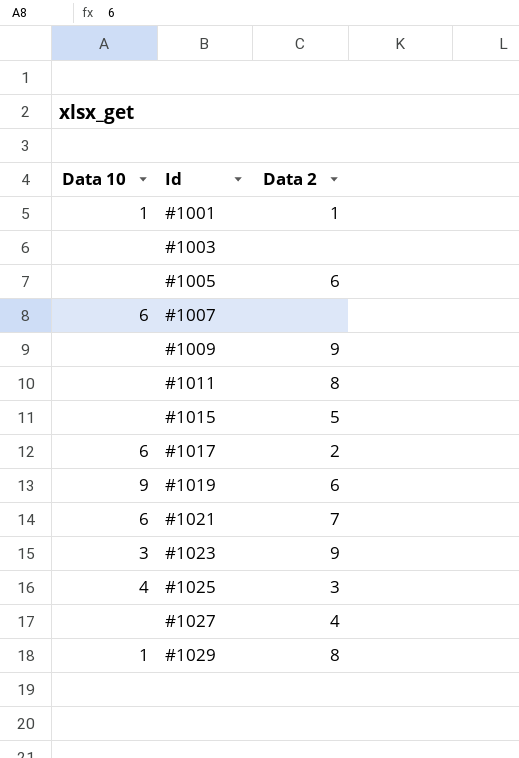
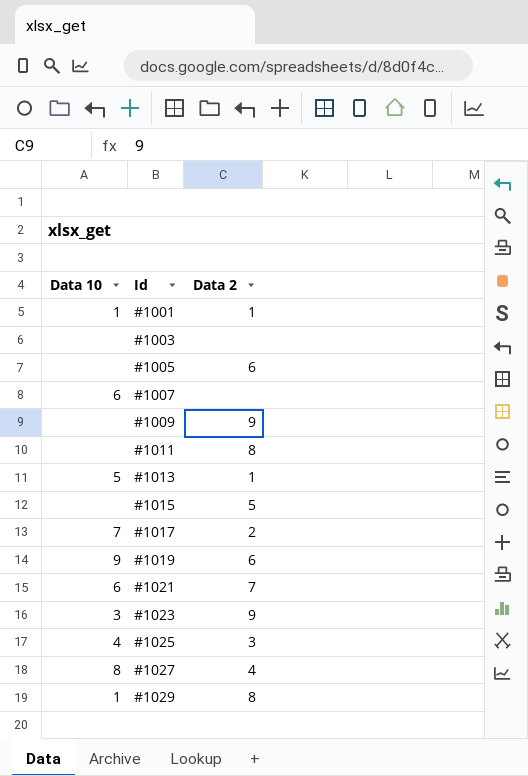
row #1013: none -> 5 | 1
#1017 | Data 10: 6 -> 7
#1027 | Data 10: none -> 8

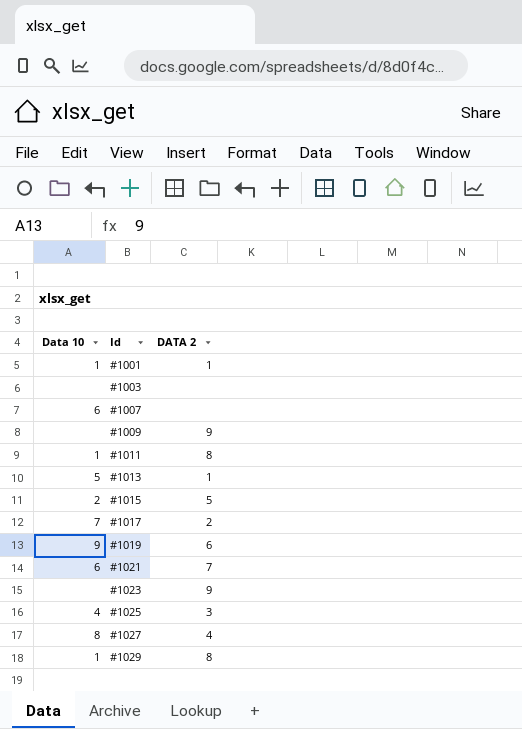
column name: Data 2 -> DATA 2
row #1005: none | 6 -> none
#1011 | Data 10: none -> 1
#1015 | Data 10: none -> 2
#1023 | Data 10: 3 -> none

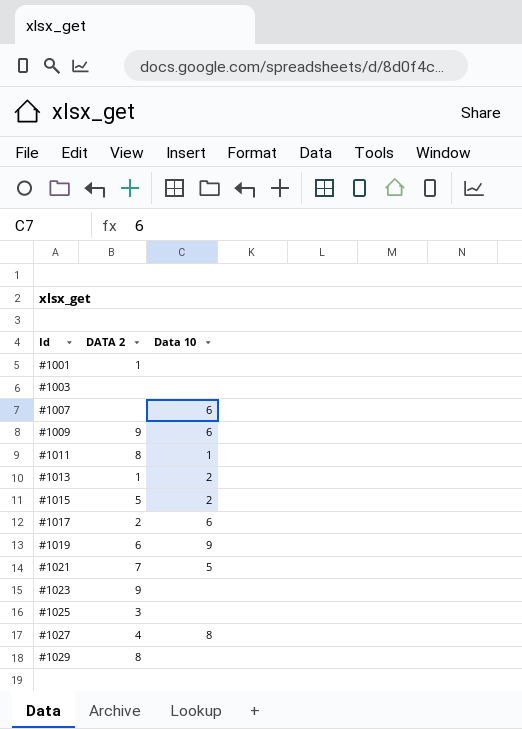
column Data 10 | position: 1 -> 3
#1001 | Data 10: 1 -> none
#1009 | Data 10: none -> 6
#1013 | Data 10: 5 -> 2
#1017 | Data 10: 7 -> 6
#1021 | Data 10: 6 -> 5
#1025 | Data 10: 4 -> none
#1029 | Data 10: 1 -> none

